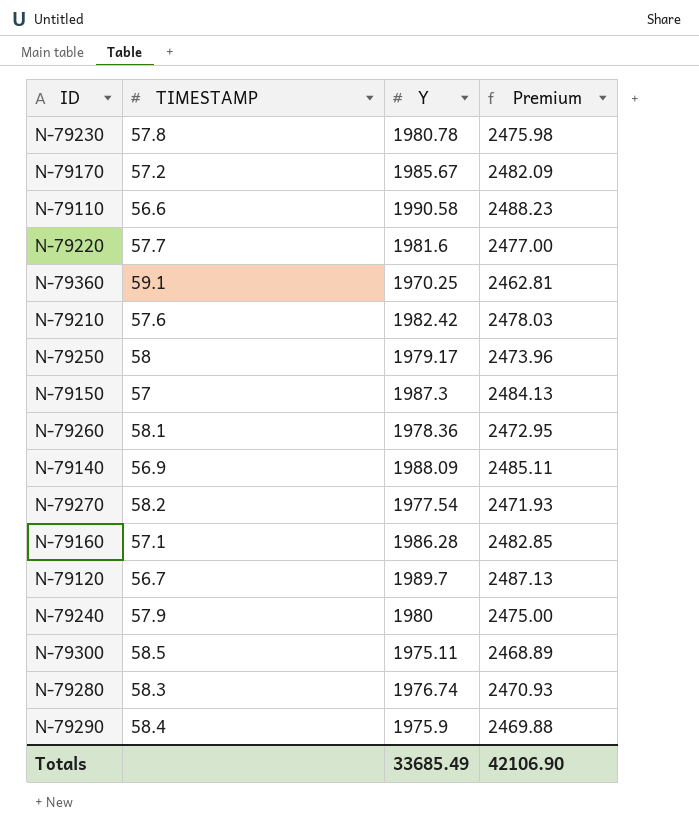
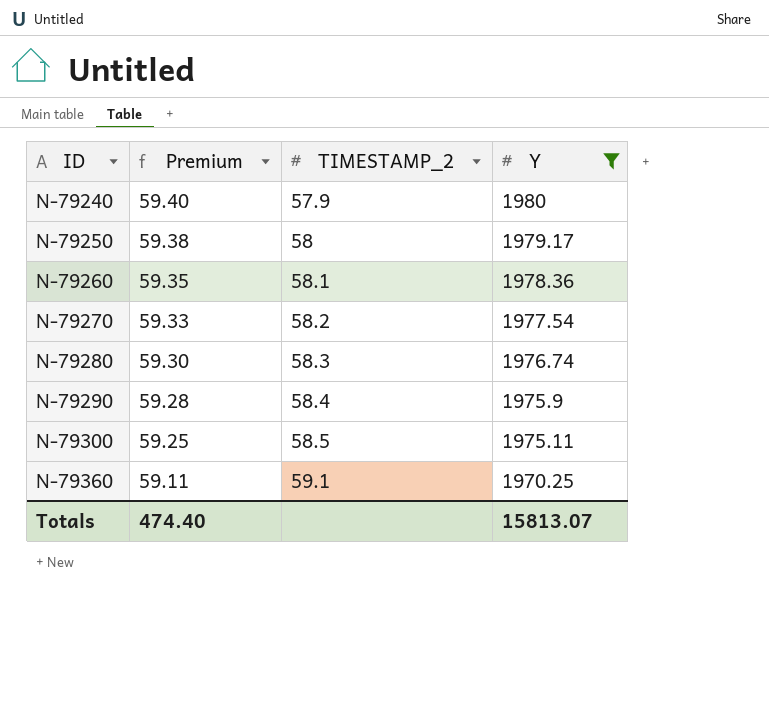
filter: none -> Y <= 1980
row order: none -> ID ascending
column Premium | formula: [Y] * 1.25 -> [Y] * 0.03
column Premium | position: 4 -> 2
column name: TIMESTAMP -> TIMESTAMP_2
Totals | Premium: 42106.90 -> 474.40
Totals | Y: 33685.49 -> 15813.07

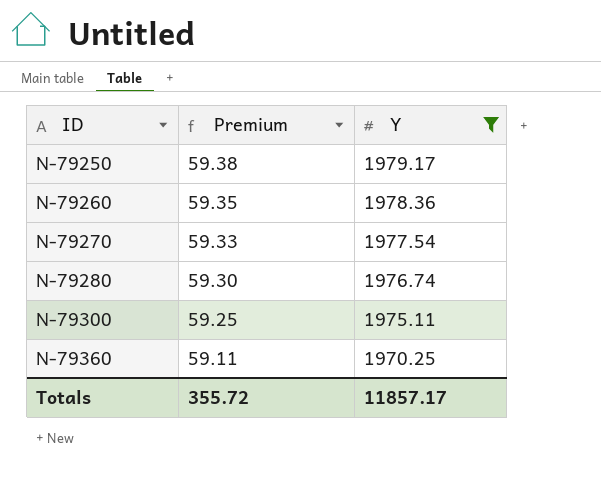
column TIMESTAMP_2 | position: 3 -> none
row N-79240: 59.40 | 57.9 | 1980 -> none
row N-79290: 59.28 | 58.4 | 1975.9 -> none
Totals | Premium: 474.40 -> 355.72
Totals | Y: 15813.07 -> 11857.17

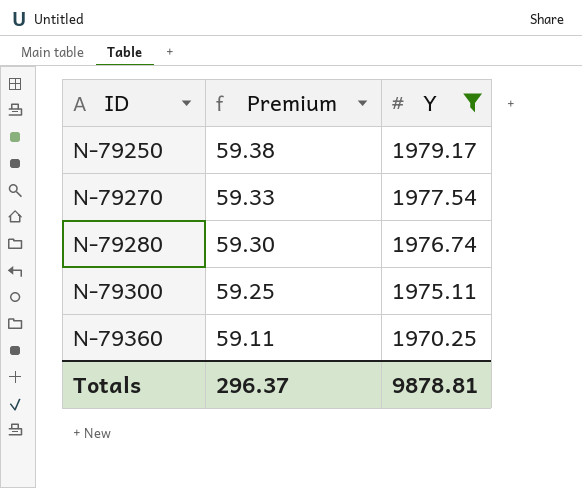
row N-79260: 59.35 | 1978.36 -> none
Totals | Premium: 355.72 -> 296.37
Totals | Y: 11857.17 -> 9878.81

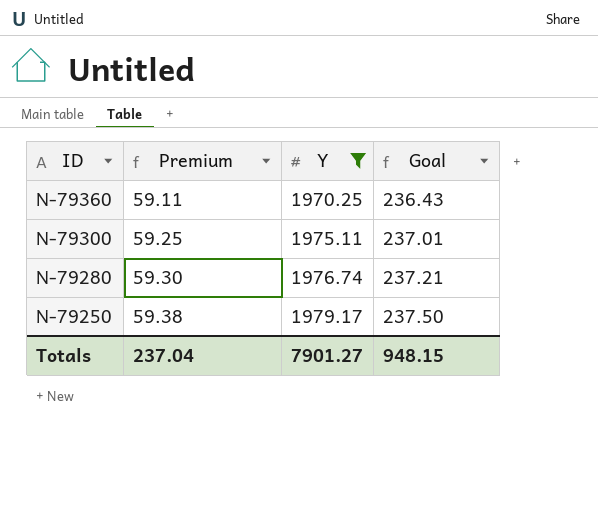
row order: ID ascending -> ID descending
column Goal | formula: none -> [Y] * 0.12
row N-79270: 59.33 | 1977.54 -> none
Totals | Premium: 296.37 -> 237.04
Totals | Y: 9878.81 -> 7901.27

